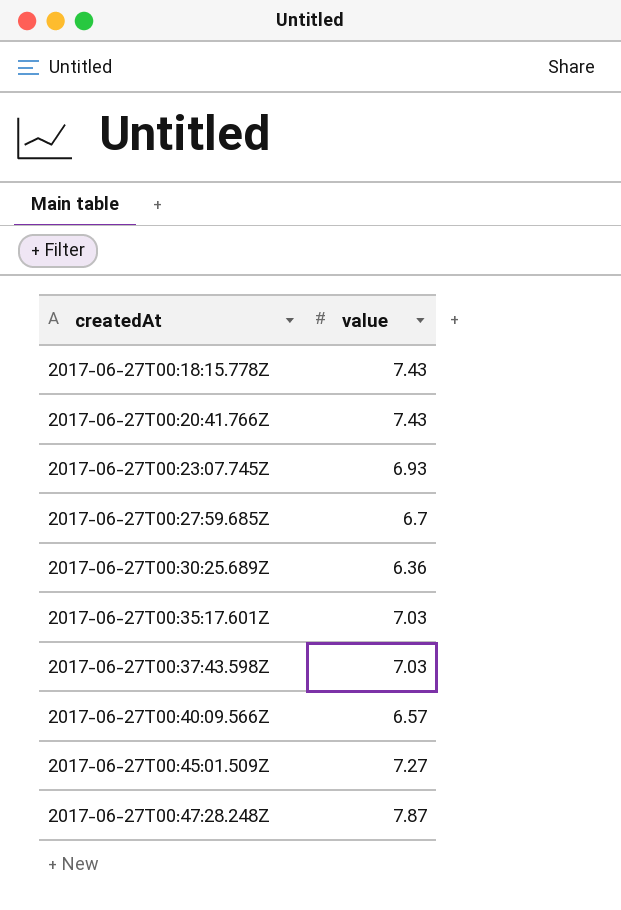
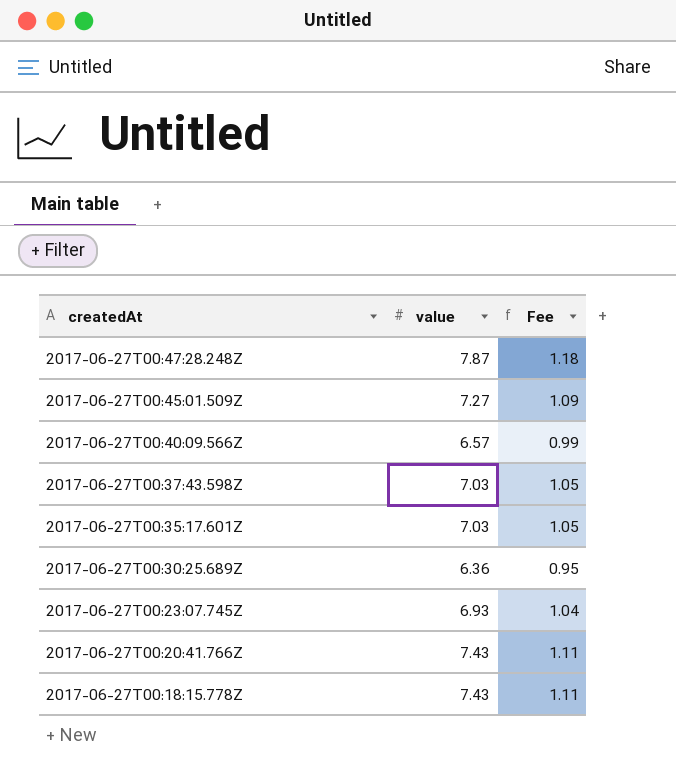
row order: createdAt ascending -> createdAt descending
column Fee | formula: none -> [value] * 0.15
row 2017-06-27T00:27:59.685Z: 6.7 -> none

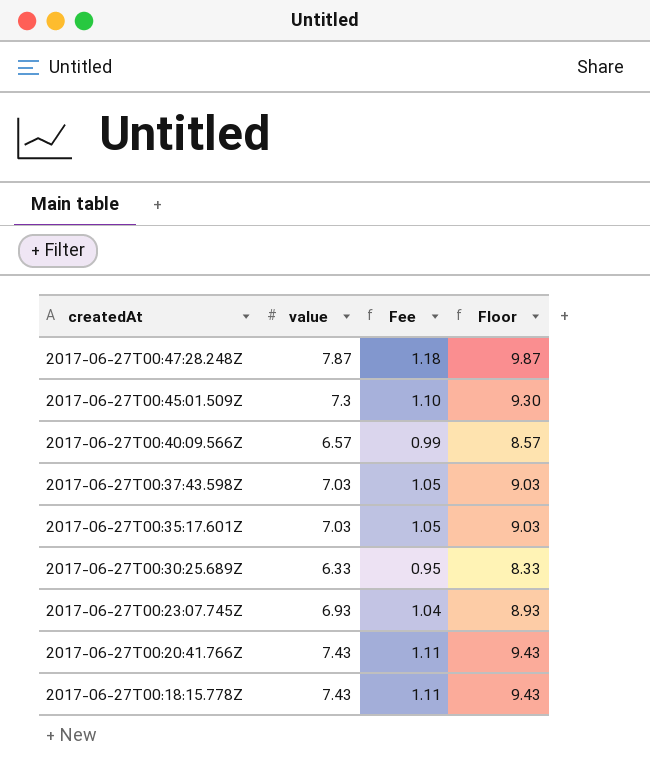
column Floor | formula: none -> [value] + 2
2017-06-27T00:45:01.509Z | value: 7.27 -> 7.3
2017-06-27T00:45:01.509Z | Fee: 1.09 -> 1.10
2017-06-27T00:30:25.689Z | value: 6.36 -> 6.33

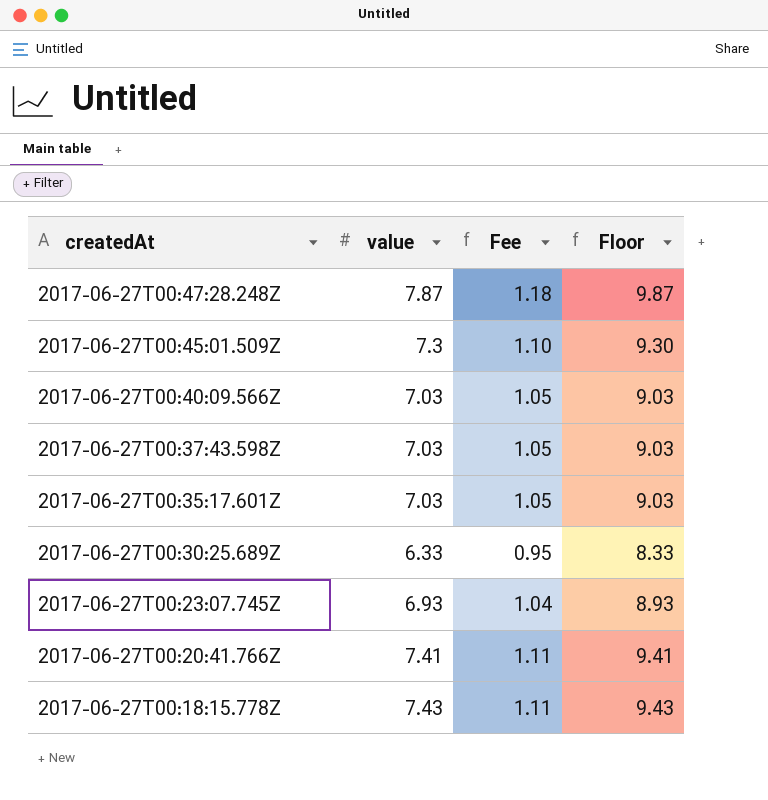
2017-06-27T00:40:09.566Z | value: 6.57 -> 7.03
2017-06-27T00:40:09.566Z | Fee: 0.99 -> 1.05
2017-06-27T00:40:09.566Z | Floor: 8.57 -> 9.03
2017-06-27T00:20:41.766Z | value: 7.43 -> 7.41
2017-06-27T00:20:41.766Z | Floor: 9.43 -> 9.41

